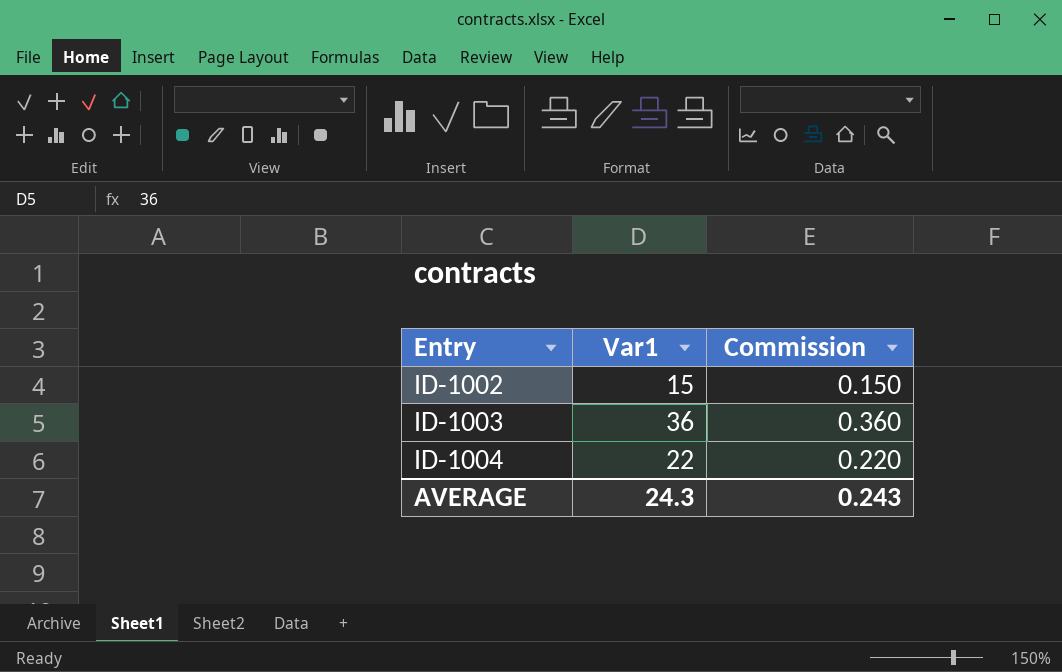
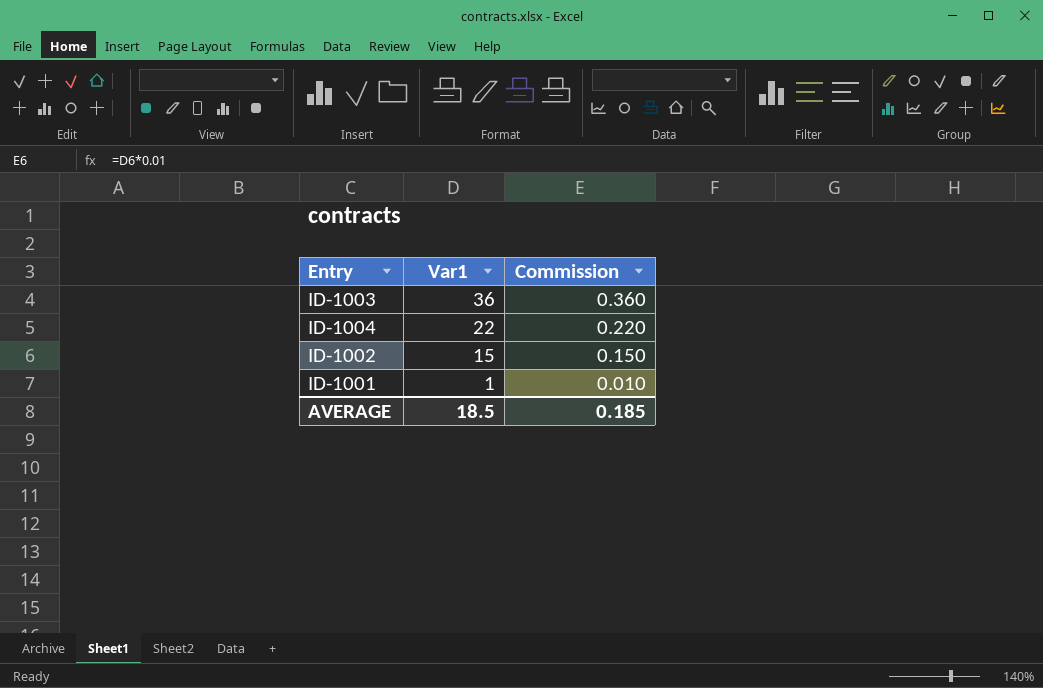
row order: Entry ascending -> Var1 descending
row ID-1001: none -> 1 | 0.010
AVERAGE | Var1: 24.3 -> 18.5
AVERAGE | Commission: 0.243 -> 0.185

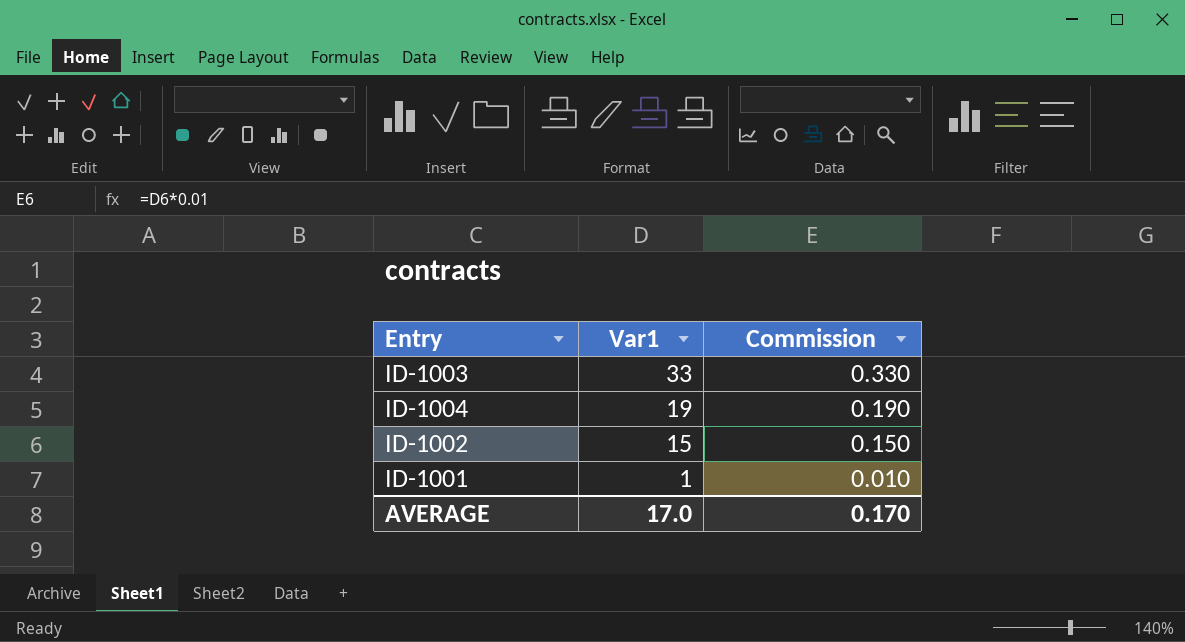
ID-1003 | Var1: 36 -> 33
ID-1003 | Commission: 0.360 -> 0.330
ID-1004 | Var1: 22 -> 19
ID-1004 | Commission: 0.220 -> 0.190
AVERAGE | Var1: 18.5 -> 17.0
AVERAGE | Commission: 0.185 -> 0.170

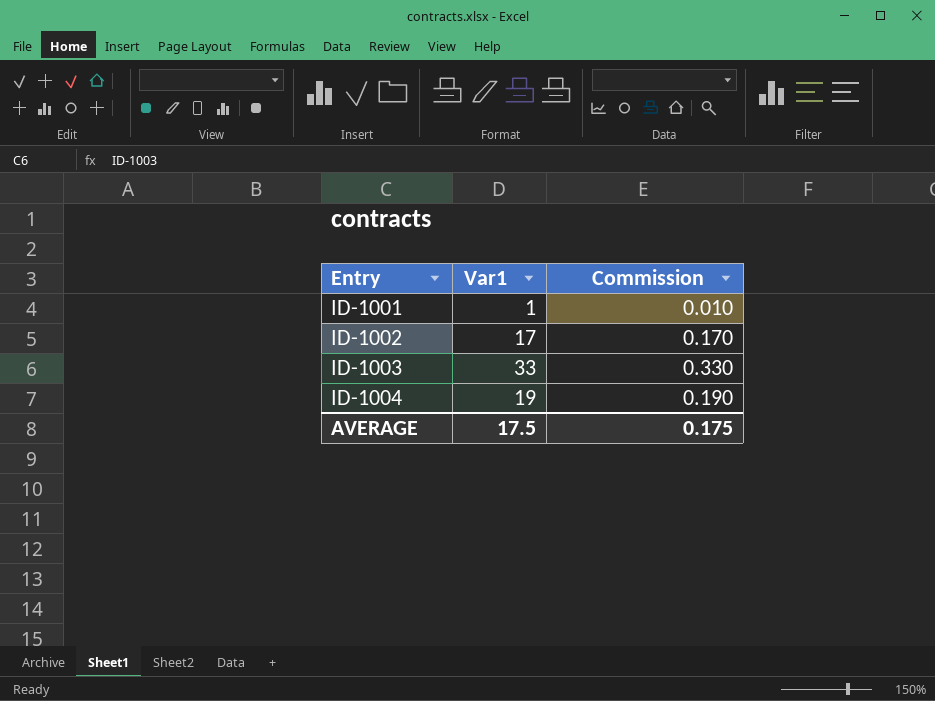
row order: Var1 descending -> Entry ascending
ID-1002 | Var1: 15 -> 17
ID-1002 | Commission: 0.150 -> 0.170
AVERAGE | Var1: 17.0 -> 17.5
AVERAGE | Commission: 0.170 -> 0.175

